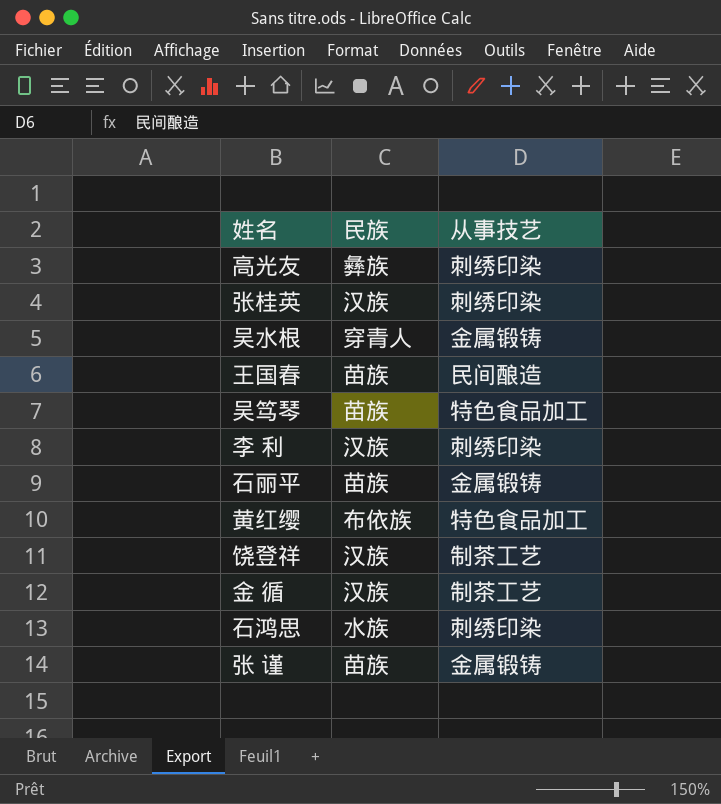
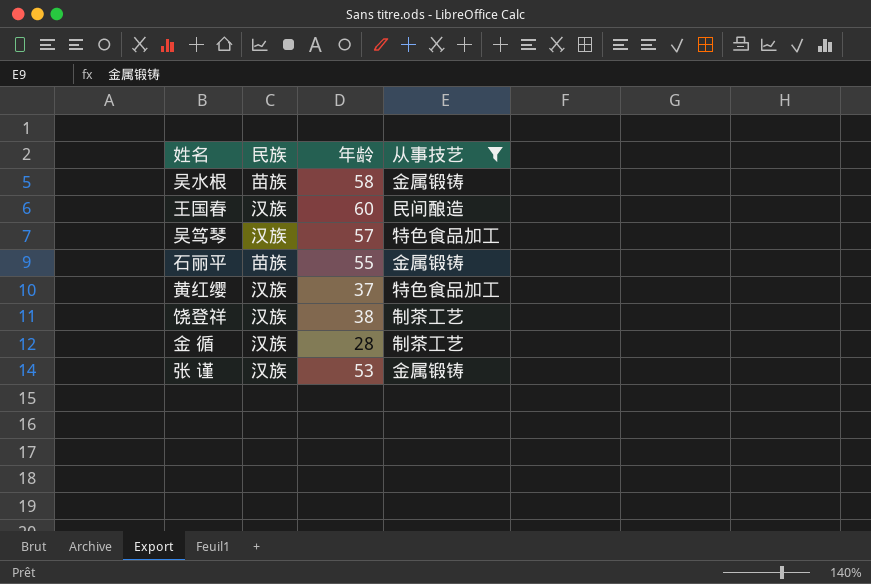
filter: none -> 从事技艺 != 刺绣印染
column 年龄 | position: none -> 3
吴水根 | 民族: 穿青人 -> 苗族
王国春 | 民族: 苗族 -> 汉族
吴笃琴 | 民族: 苗族 -> 汉族
黄红缨 | 民族: 布依族 -> 汉族
张 谨 | 民族: 苗族 -> 汉族

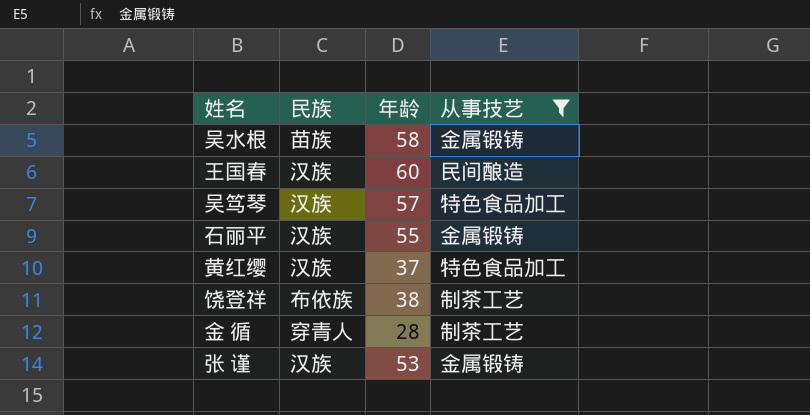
石丽平 | 民族: 苗族 -> 汉族
饶登祥 | 民族: 汉族 -> 布依族
金 循 | 民族: 汉族 -> 穿青人

